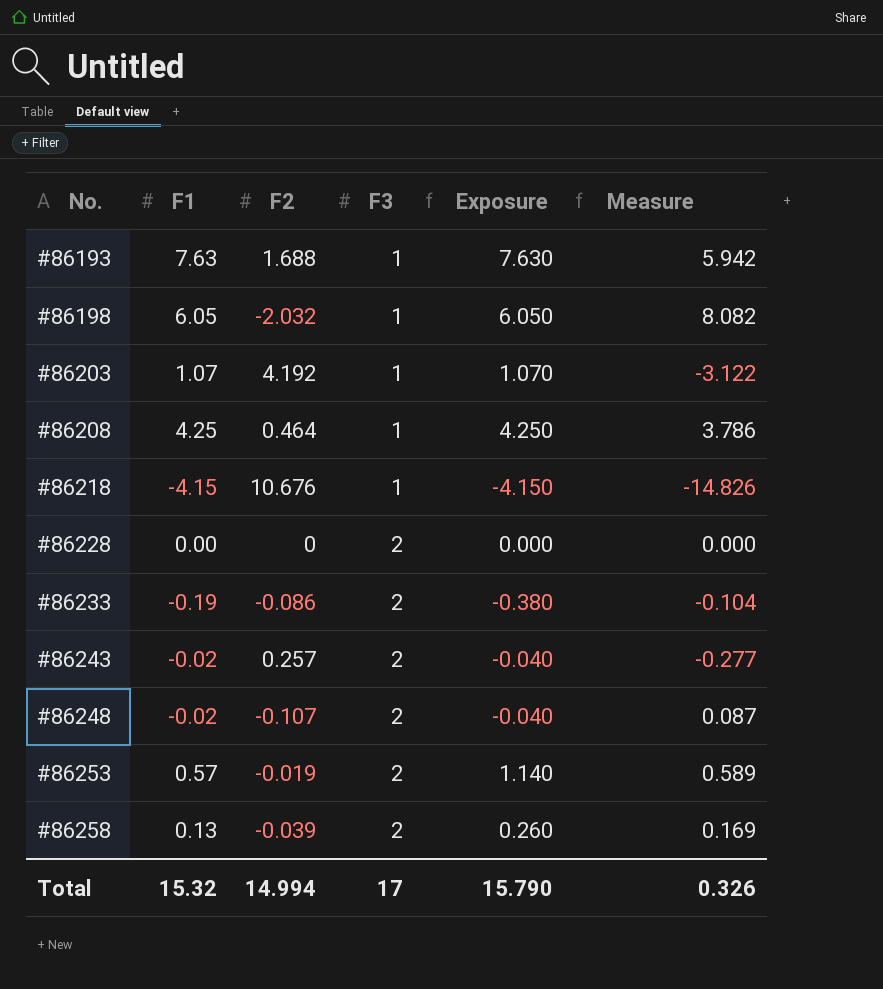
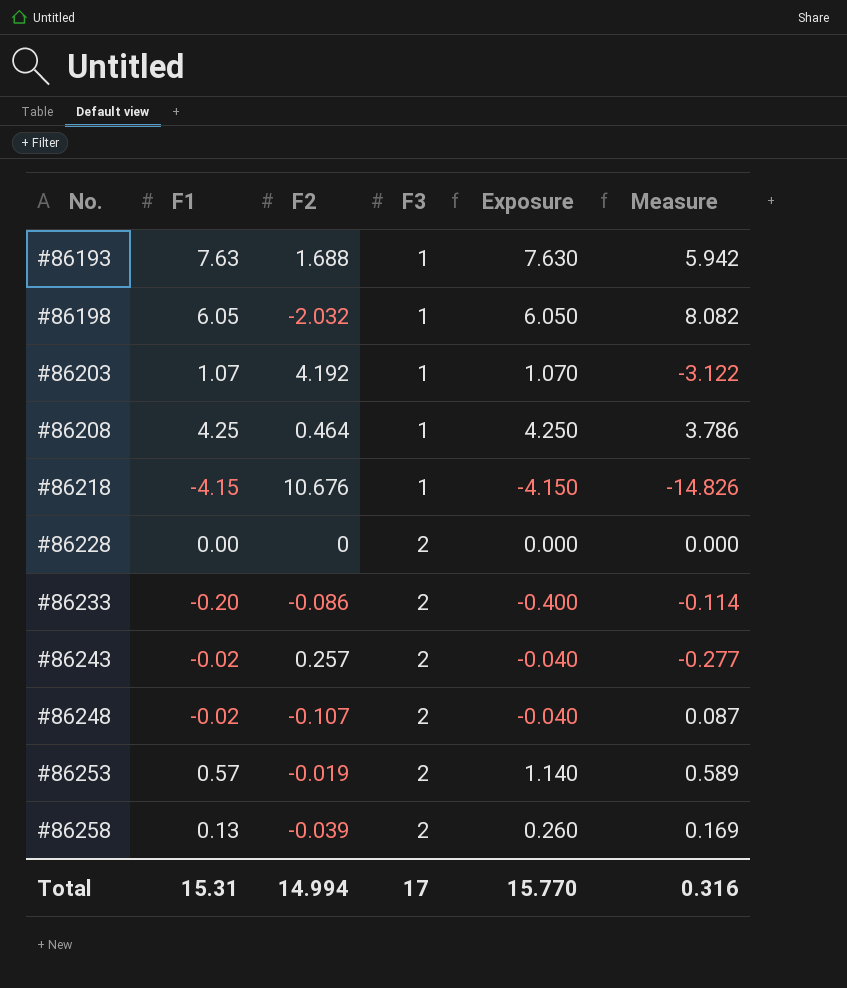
#86233 | F1: -0.19 -> -0.20
#86233 | Exposure: -0.380 -> -0.400
#86233 | Measure: -0.104 -> -0.114
Total | F1: 15.32 -> 15.31
Total | Exposure: 15.790 -> 15.770
Total | Measure: 0.326 -> 0.316

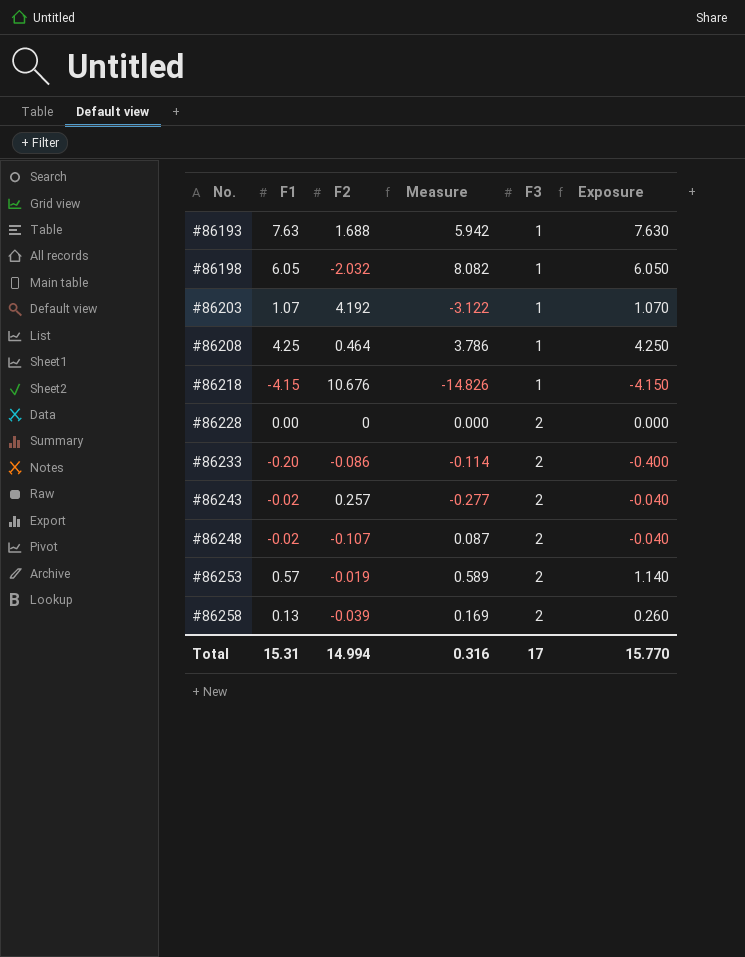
column Measure | position: 6 -> 4

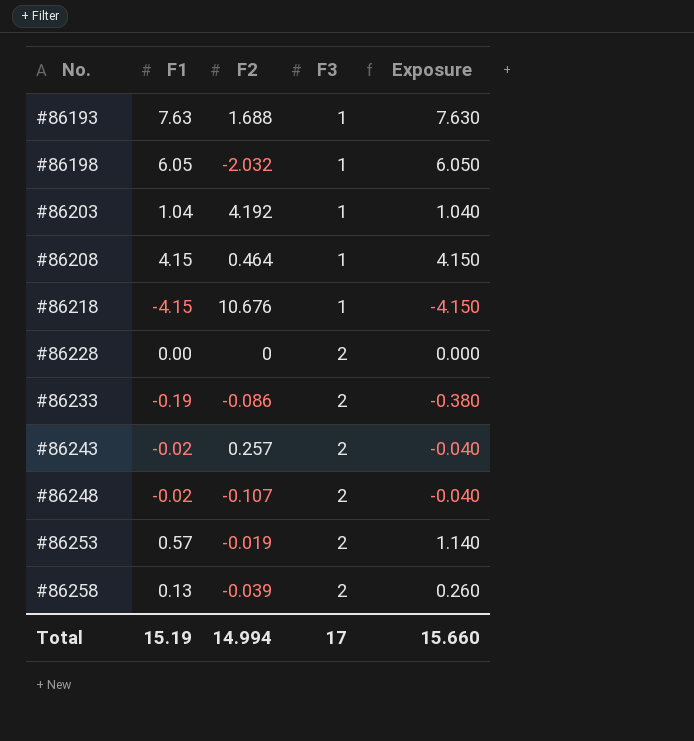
column Measure | formula: [F1] - [F2] -> none
#86203 | F1: 1.07 -> 1.04
#86203 | Exposure: 1.070 -> 1.040
#86208 | F1: 4.25 -> 4.15
#86208 | Exposure: 4.250 -> 4.150
#86233 | F1: -0.20 -> -0.19
#86233 | Exposure: -0.400 -> -0.380
Total | F1: 15.31 -> 15.19
Total | Exposure: 15.770 -> 15.660

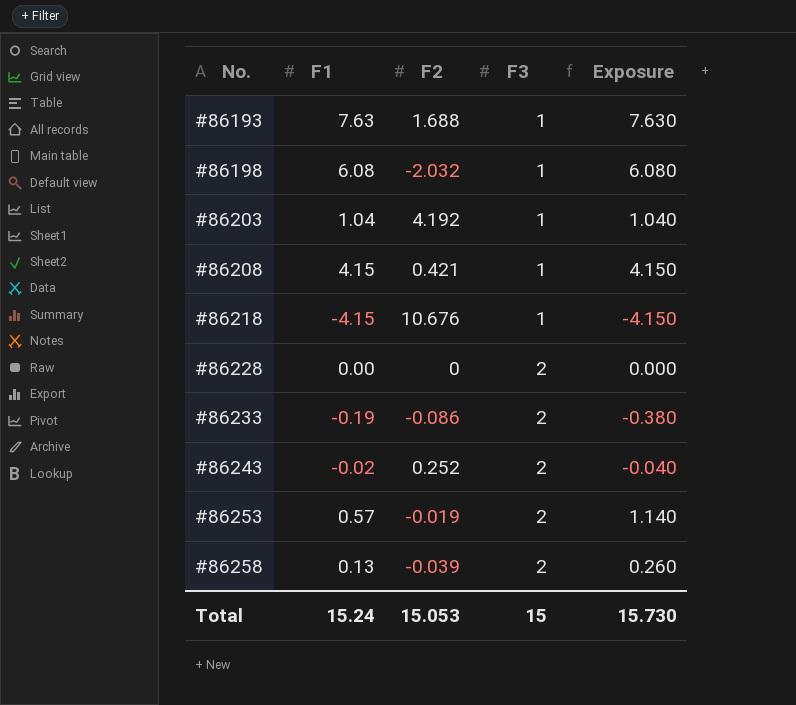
row #86248: -0.02 | -0.107 | 2 | -0.040 -> none
#86198 | F1: 6.05 -> 6.08
#86198 | Exposure: 6.050 -> 6.080
#86208 | F2: 0.464 -> 0.421
#86243 | F2: 0.257 -> 0.252
Total | F1: 15.19 -> 15.24
Total | F2: 14.994 -> 15.053
Total | F3: 17 -> 15
Total | Exposure: 15.660 -> 15.730

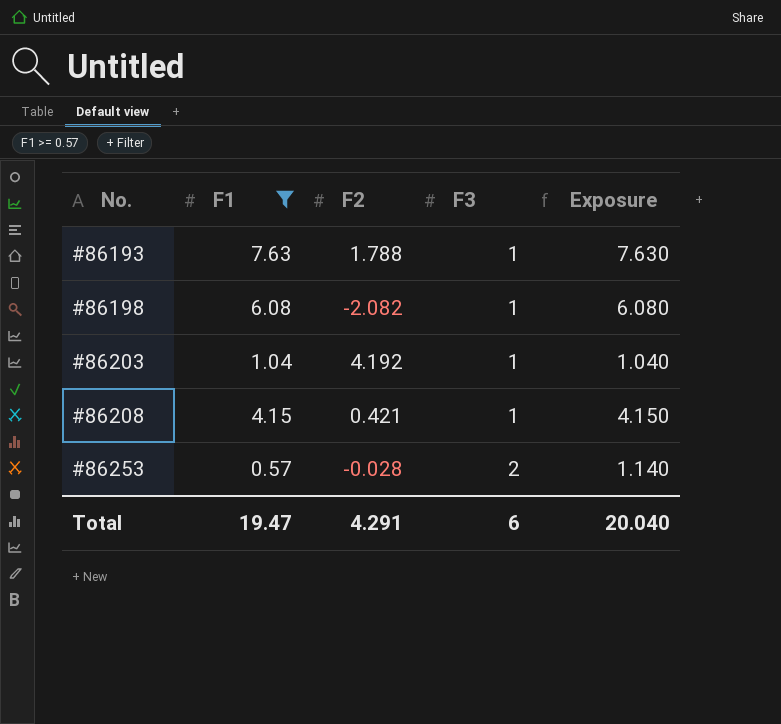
filter: none -> F1 >= 0.57
#86193 | F2: 1.688 -> 1.788
#86198 | F2: -2.032 -> -2.082
#86253 | F2: -0.019 -> -0.028
Total | F1: 15.24 -> 19.47
Total | F2: 15.053 -> 4.291
Total | F3: 15 -> 6
Total | Exposure: 15.730 -> 20.040

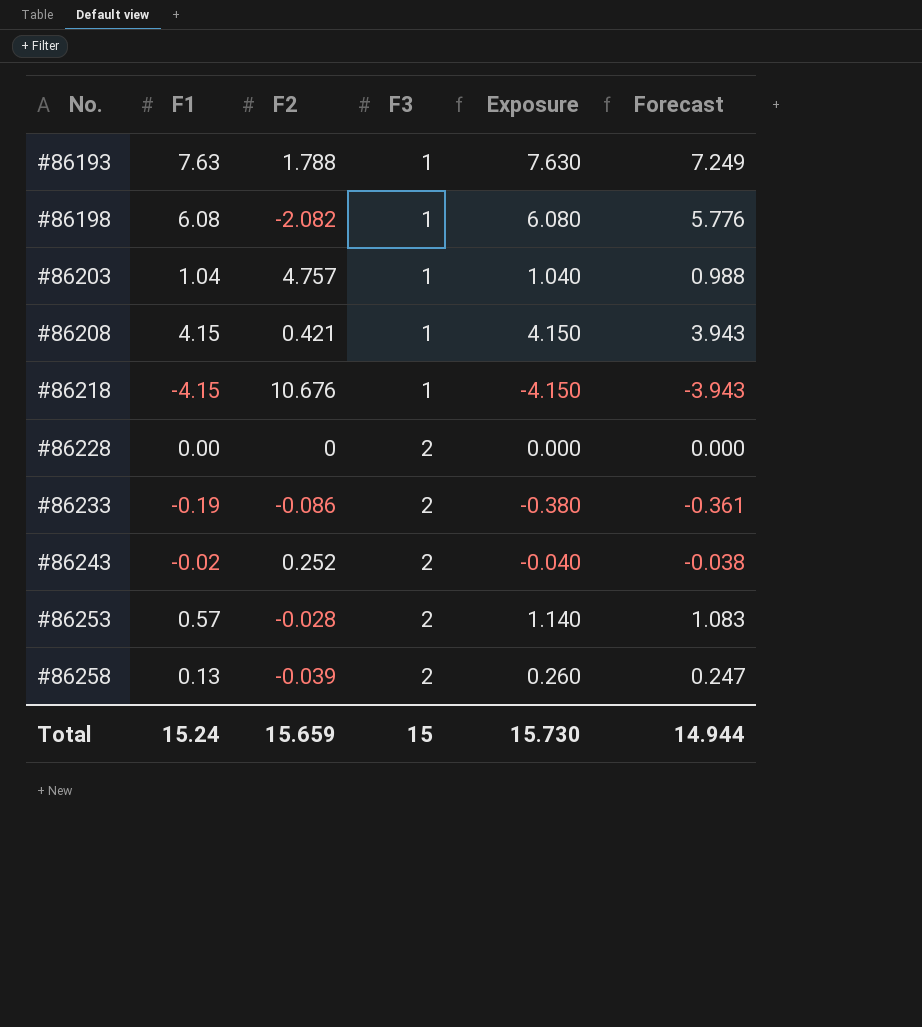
filter: F1 >= 0.57 -> none
column Forecast | formula: none -> [Exposure] * 0.95
#86203 | F2: 4.192 -> 4.757
Total | F1: 19.47 -> 15.24
Total | F2: 4.291 -> 15.659
Total | F3: 6 -> 15
Total | Exposure: 20.040 -> 15.730

